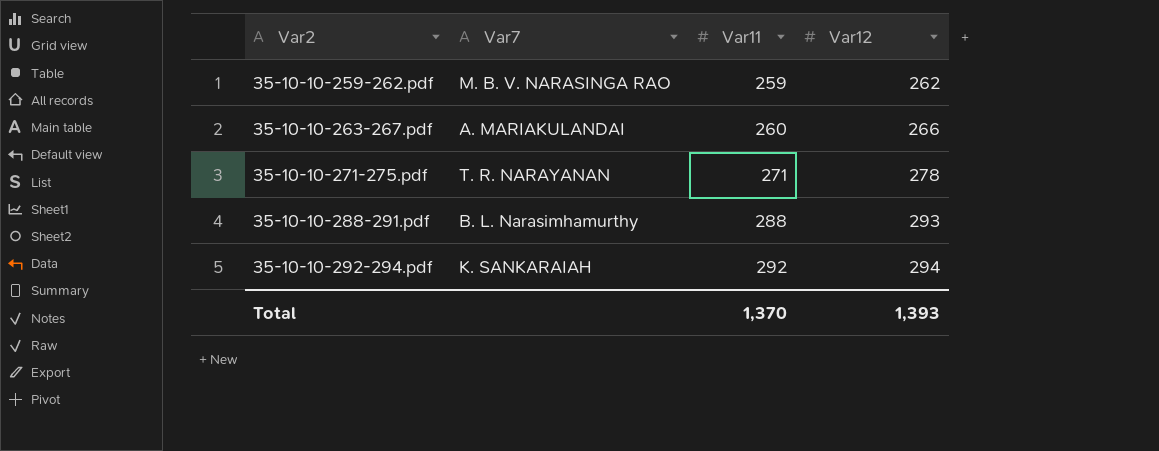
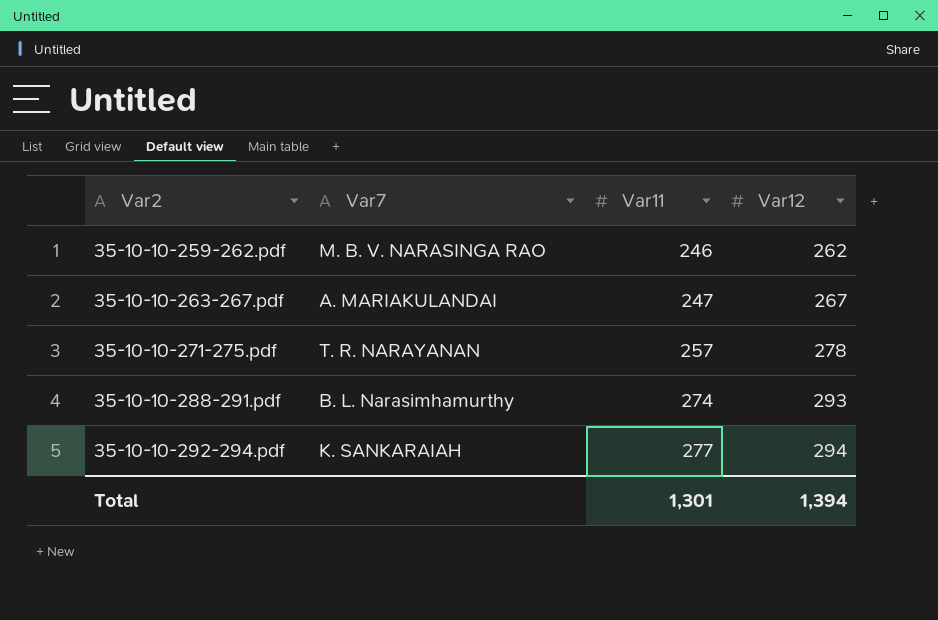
35-10-10-259-262.pdf | Var11: 259 -> 246
35-10-10-263-267.pdf | Var11: 260 -> 247
35-10-10-263-267.pdf | Var12: 266 -> 267
35-10-10-271-275.pdf | Var11: 271 -> 257
35-10-10-288-291.pdf | Var11: 288 -> 274
35-10-10-292-294.pdf | Var11: 292 -> 277
Total | Var11: 1,370 -> 1,301
Total | Var12: 1,393 -> 1,394

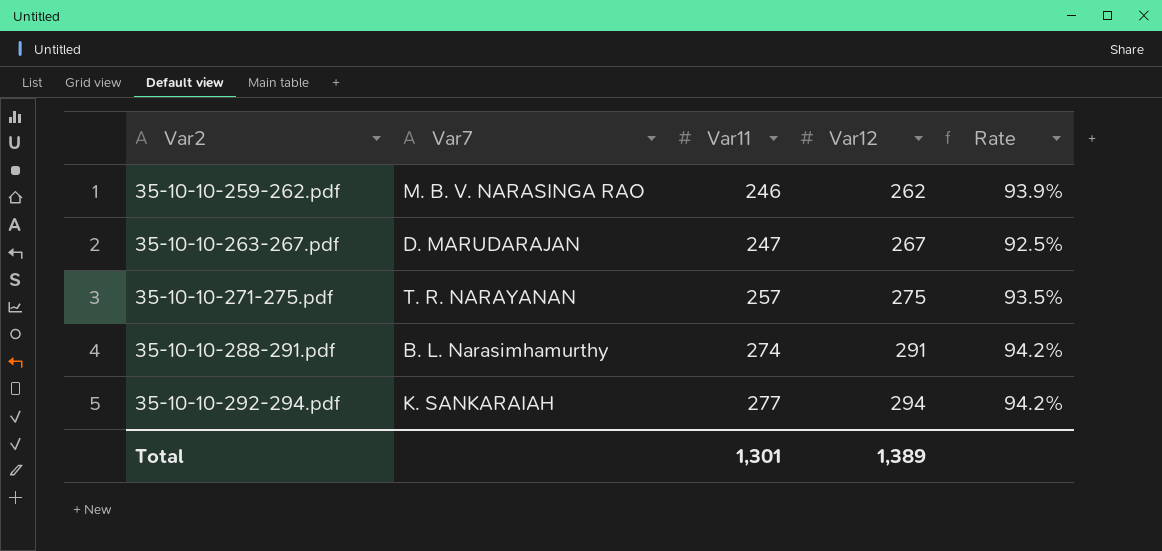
column Rate | formula: none -> [Var11] / [Var12]
35-10-10-263-267.pdf | Var7: A. MARIAKULANDAI -> D. MARUDARAJAN
35-10-10-271-275.pdf | Var12: 278 -> 275
35-10-10-288-291.pdf | Var12: 293 -> 291
Total | Var12: 1,394 -> 1,389

